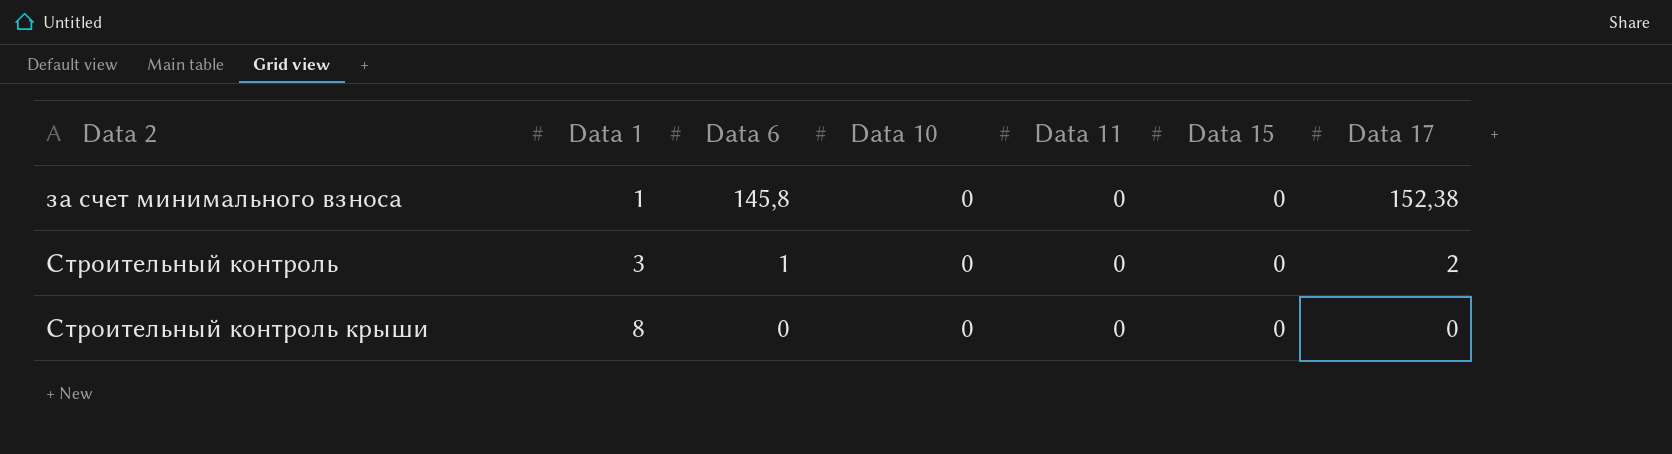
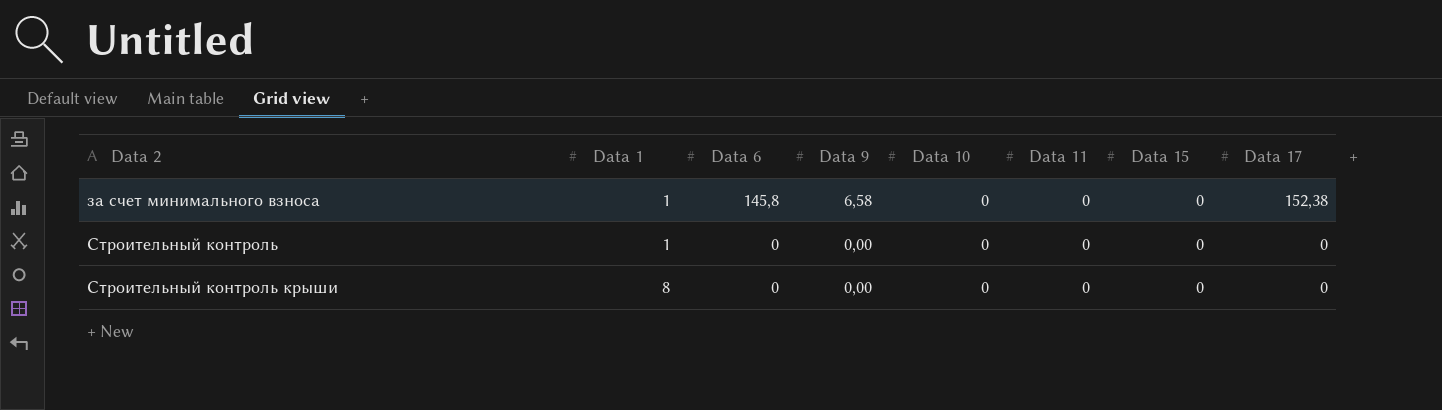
column Data 9 | position: none -> 4
Строительный контроль | Data 1: 3 -> 1
Строительный контроль | Data 6: 1 -> 0
Строительный контроль | Data 17: 2 -> 0

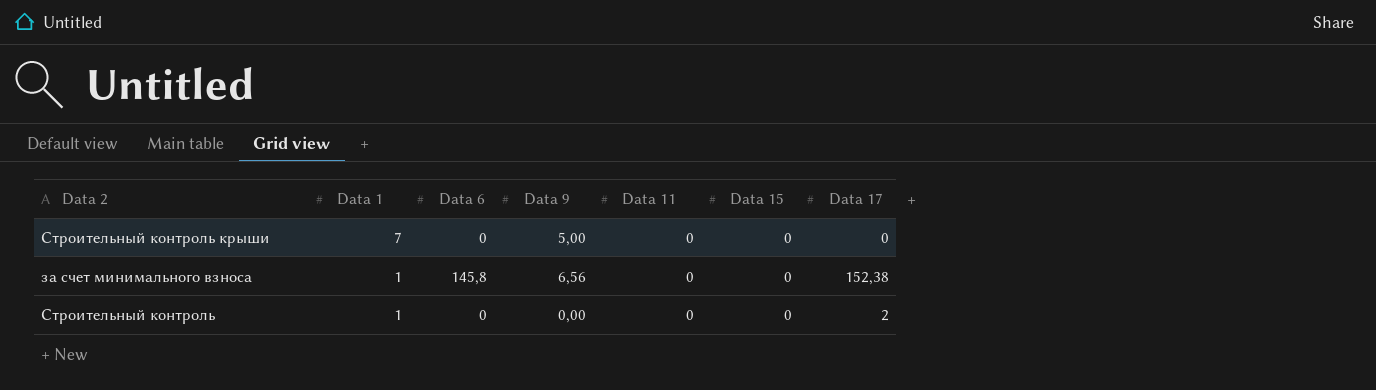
row order: Data 2 ascending -> Data 1 descending
column Data 10 | position: 5 -> none
Строительный контроль крыши | Data 1: 8 -> 7
Строительный контроль крыши | Data 9: 0,00 -> 5,00
за счет минимального взноса | Data 9: 6,58 -> 6,56
Строительный контроль | Data 17: 0 -> 2

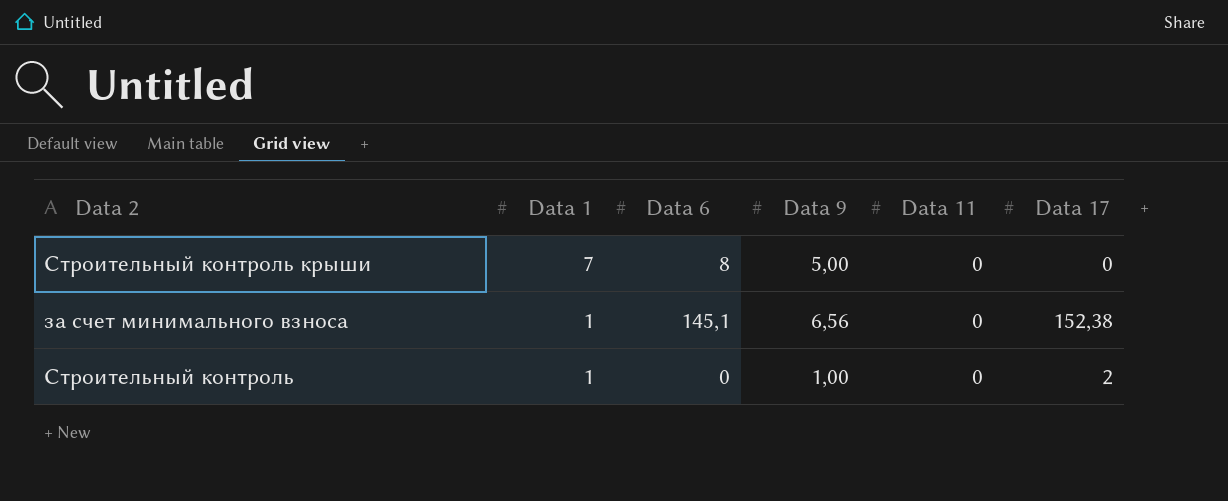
column Data 15 | position: 6 -> none
Строительный контроль крыши | Data 6: 0 -> 8
за счет минимального взноса | Data 6: 145,8 -> 145,1
Строительный контроль | Data 9: 0,00 -> 1,00

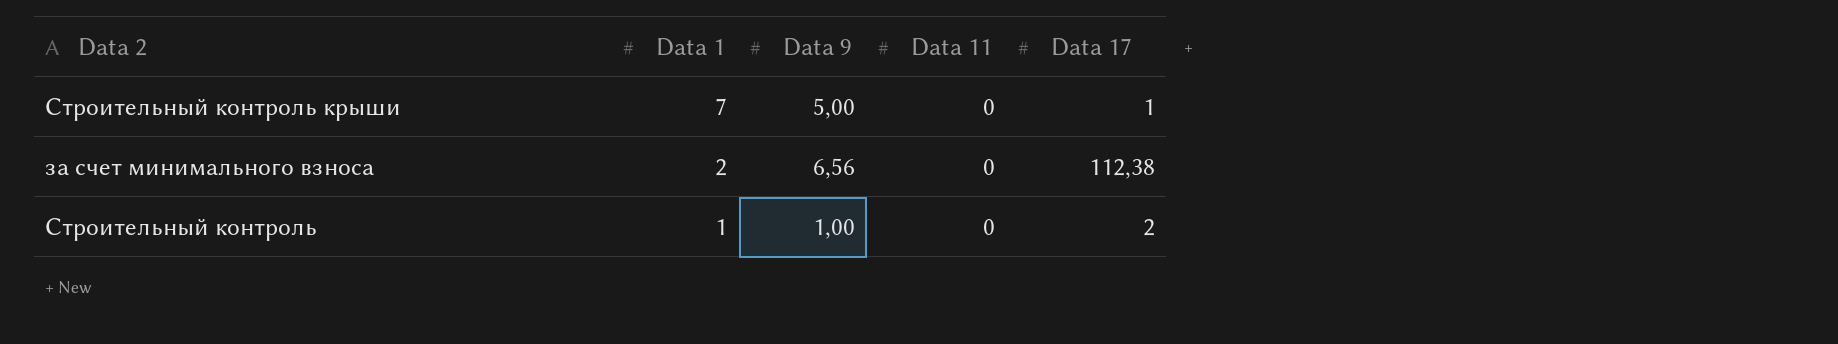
column Data 6 | position: 3 -> none
Строительный контроль крыши | Data 17: 0 -> 1
за счет минимального взноса | Data 1: 1 -> 2
за счет минимального взноса | Data 17: 152,38 -> 112,38

